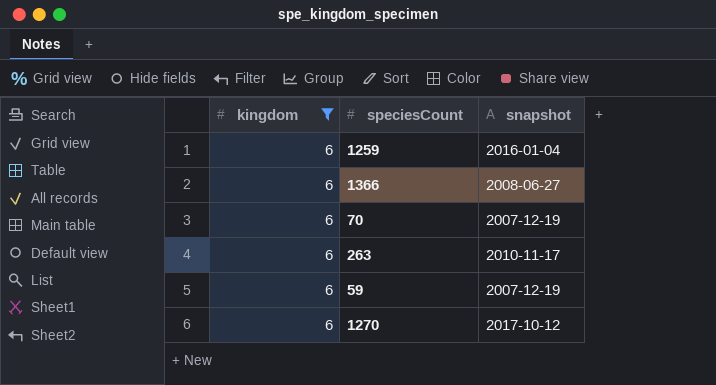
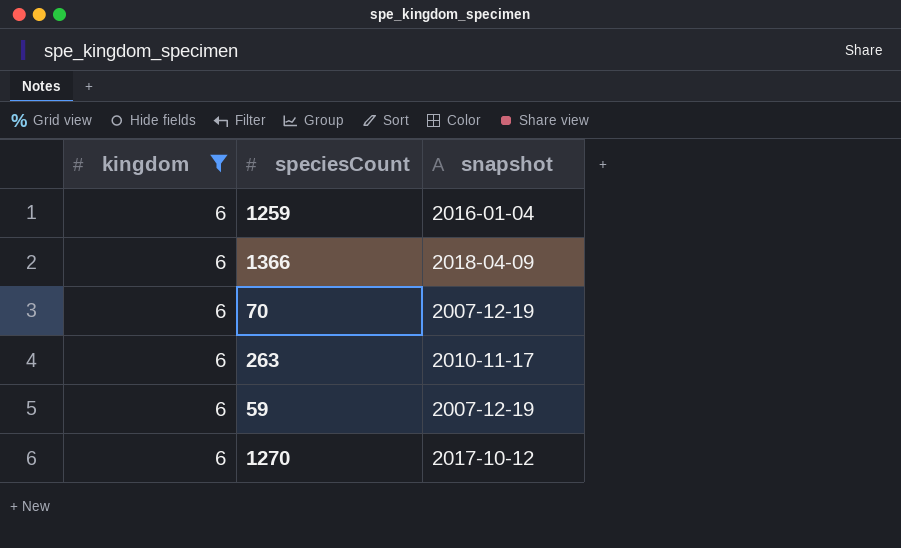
1366 | snapshot: 2008-06-27 -> 2018-04-09

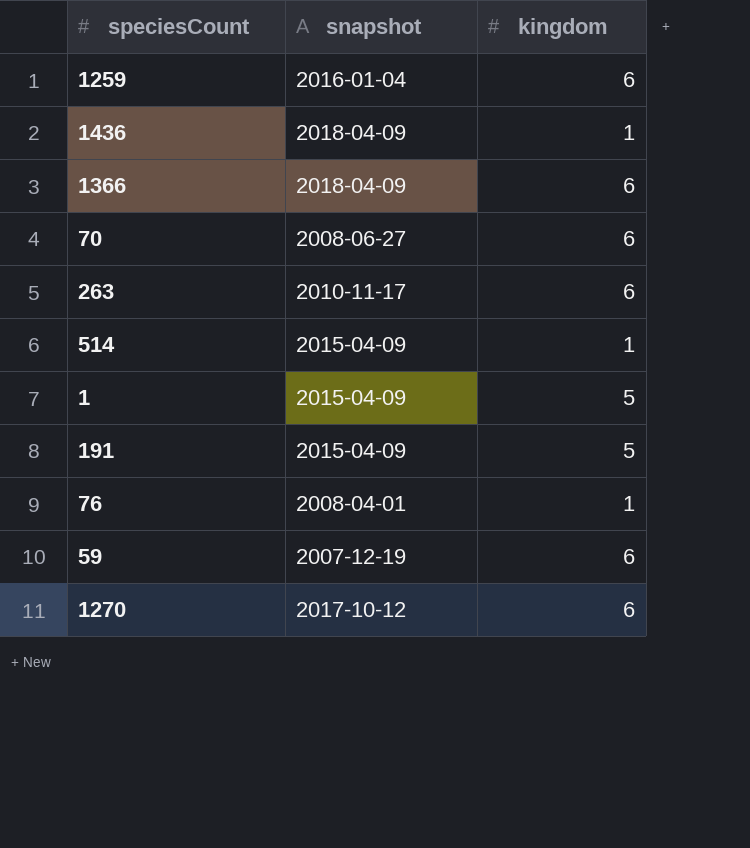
filter: kingdom = 6 -> none
column kingdom | position: 1 -> 3
70 | snapshot: 2007-12-19 -> 2008-06-27

